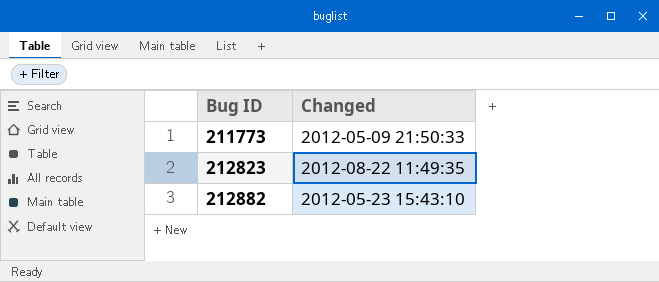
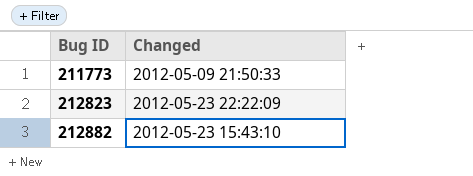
212823 | Changed: 2012-08-22 11:49:35 -> 2012-05-23 22:22:09

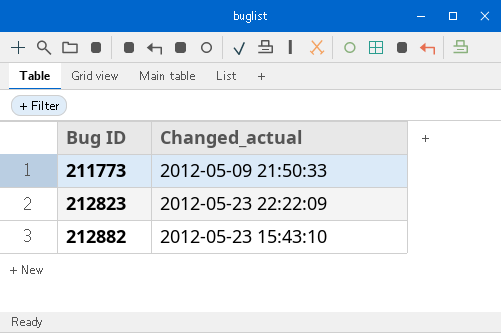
column name: Changed -> Changed_actual

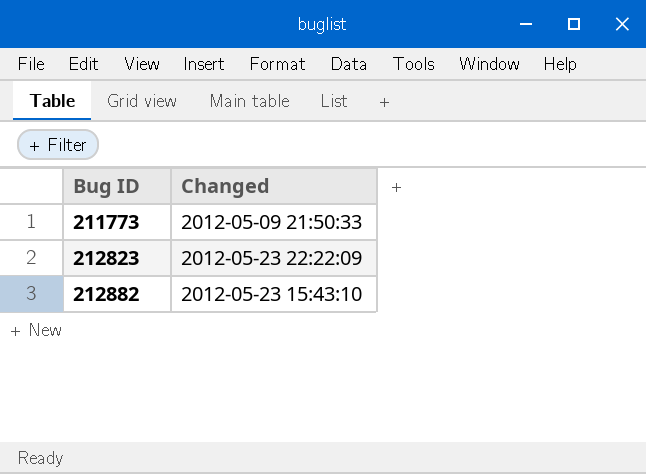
column name: Changed_actual -> Changed

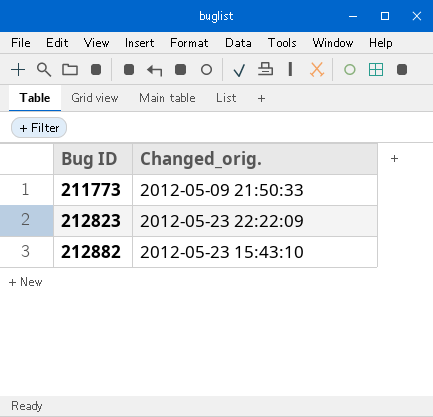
column name: Changed -> Changed_orig.

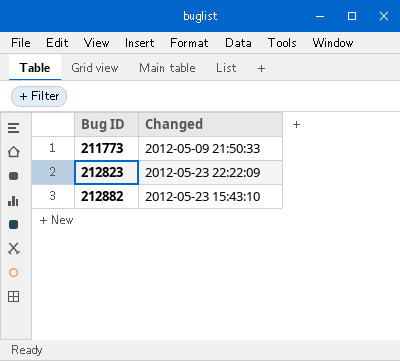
column name: Changed_orig. -> Changed

